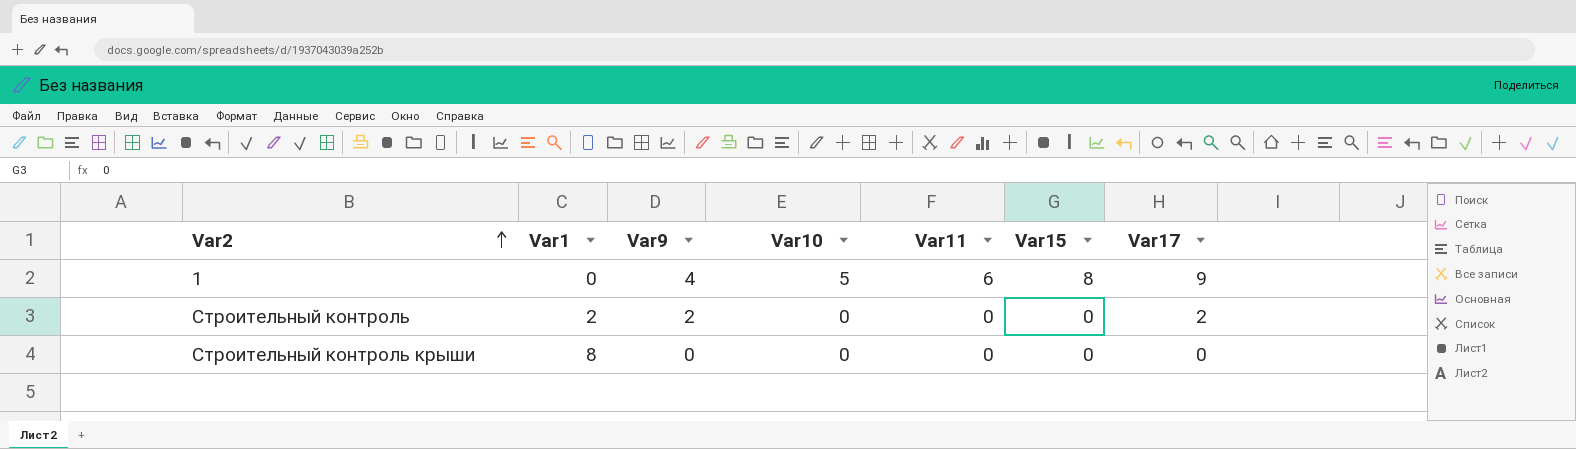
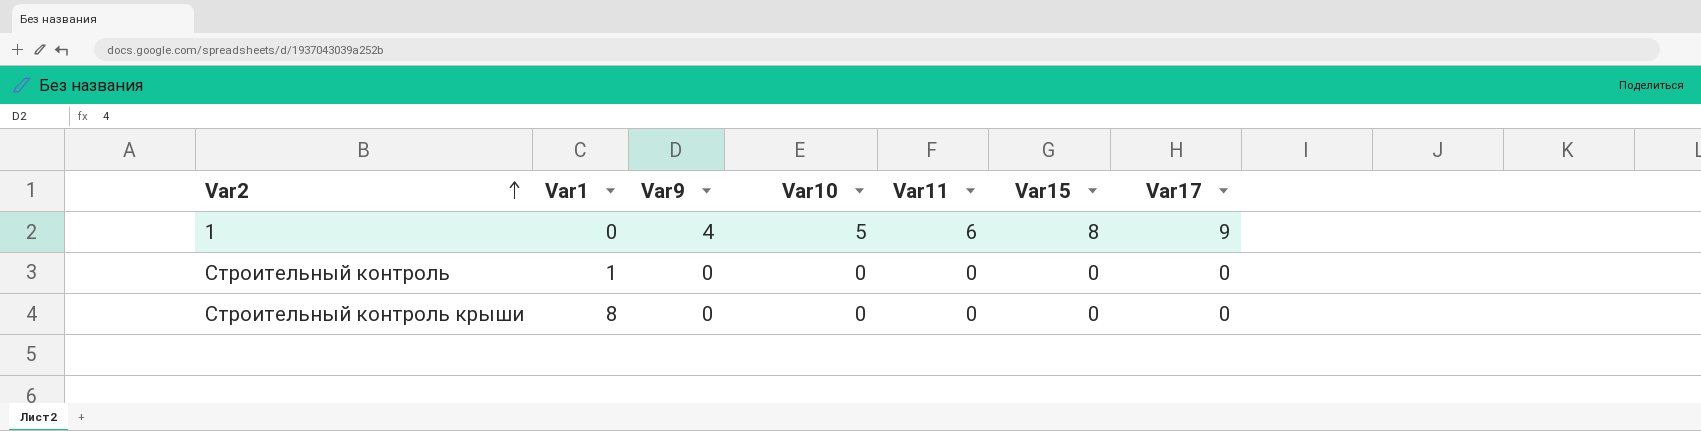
Строительный контроль | Var1: 2 -> 1
Строительный контроль | Var9: 2 -> 0
Строительный контроль | Var17: 2 -> 0

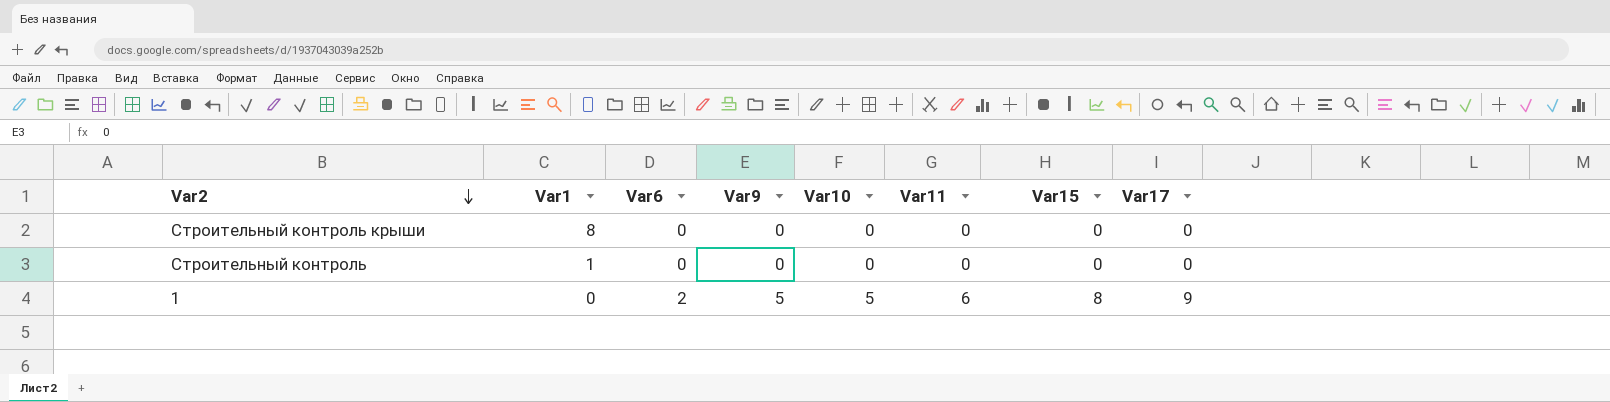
row order: Var2 ascending -> Var2 descending
column Var6 | position: none -> 3
1 | Var9: 4 -> 5

